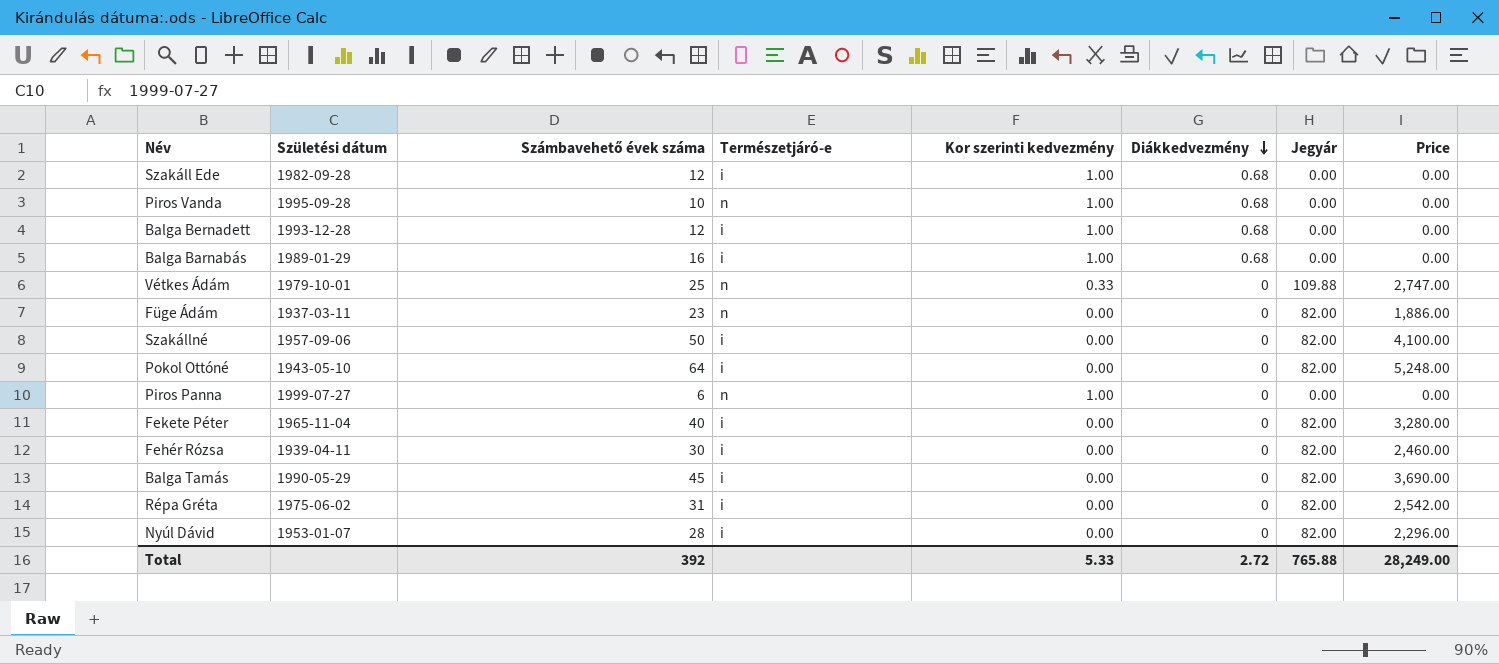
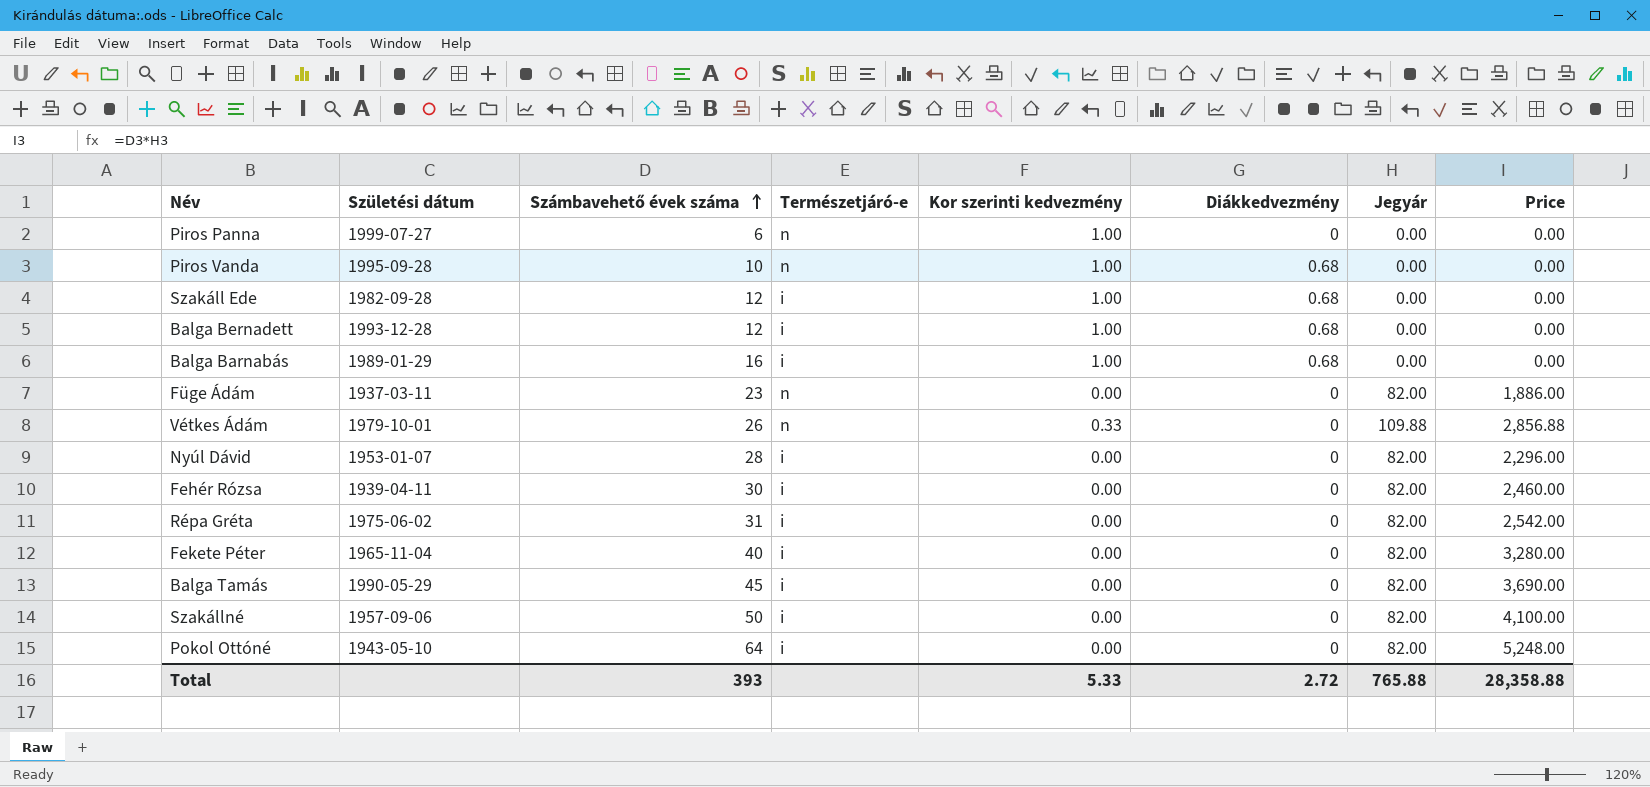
row order: Diákkedvezmény descending -> Számbavehető évek száma ascending
Vétkes Ádám | Számbavehető évek száma: 25 -> 26
Vétkes Ádám | Price: 2,747.00 -> 2,856.88
Total | Számbavehető évek száma: 392 -> 393
Total | Price: 28,249.00 -> 28,358.88

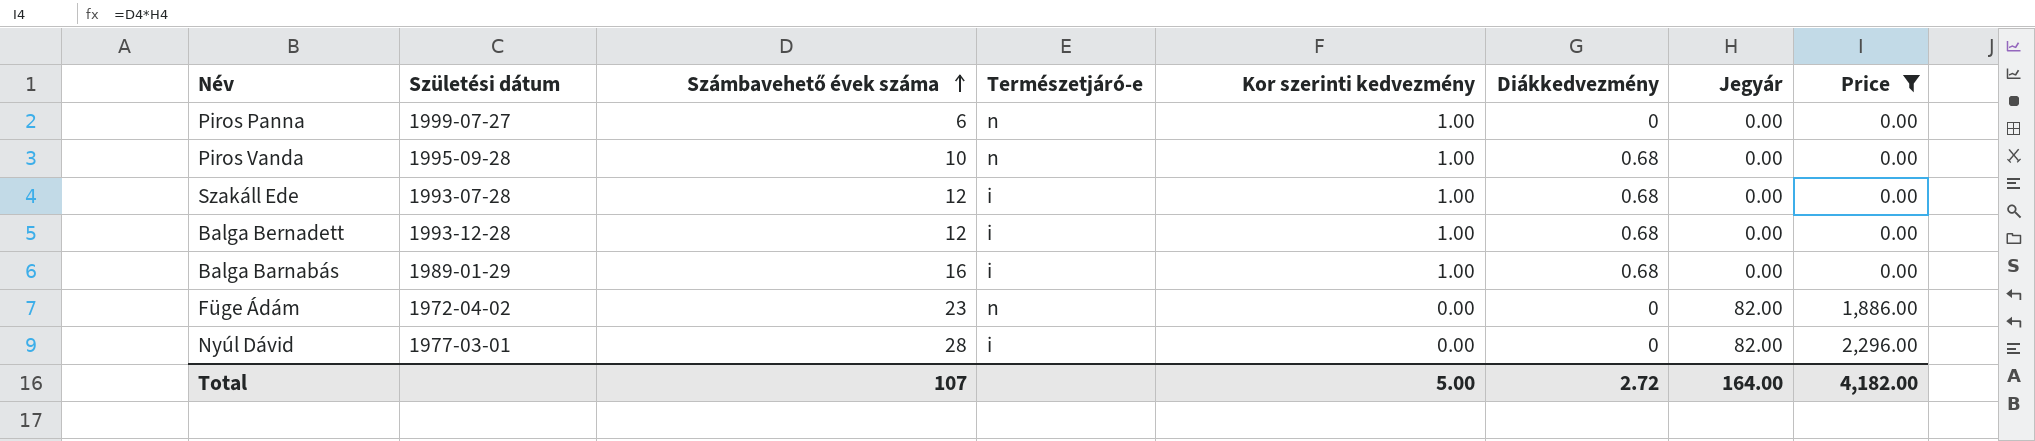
filter: none -> Price <= 2,296.00
Szakáll Ede | Születési dátum: 1982-09-28 -> 1993-07-28
Füge Ádám | Születési dátum: 1937-03-11 -> 1972-04-02
Nyúl Dávid | Születési dátum: 1953-01-07 -> 1977-03-01
Total | Számbavehető évek száma: 393 -> 107
Total | Kor szerinti kedvezmény: 5.33 -> 5.00
Total | Jegyár: 765.88 -> 164.00
Total | Price: 28,358.88 -> 4,182.00

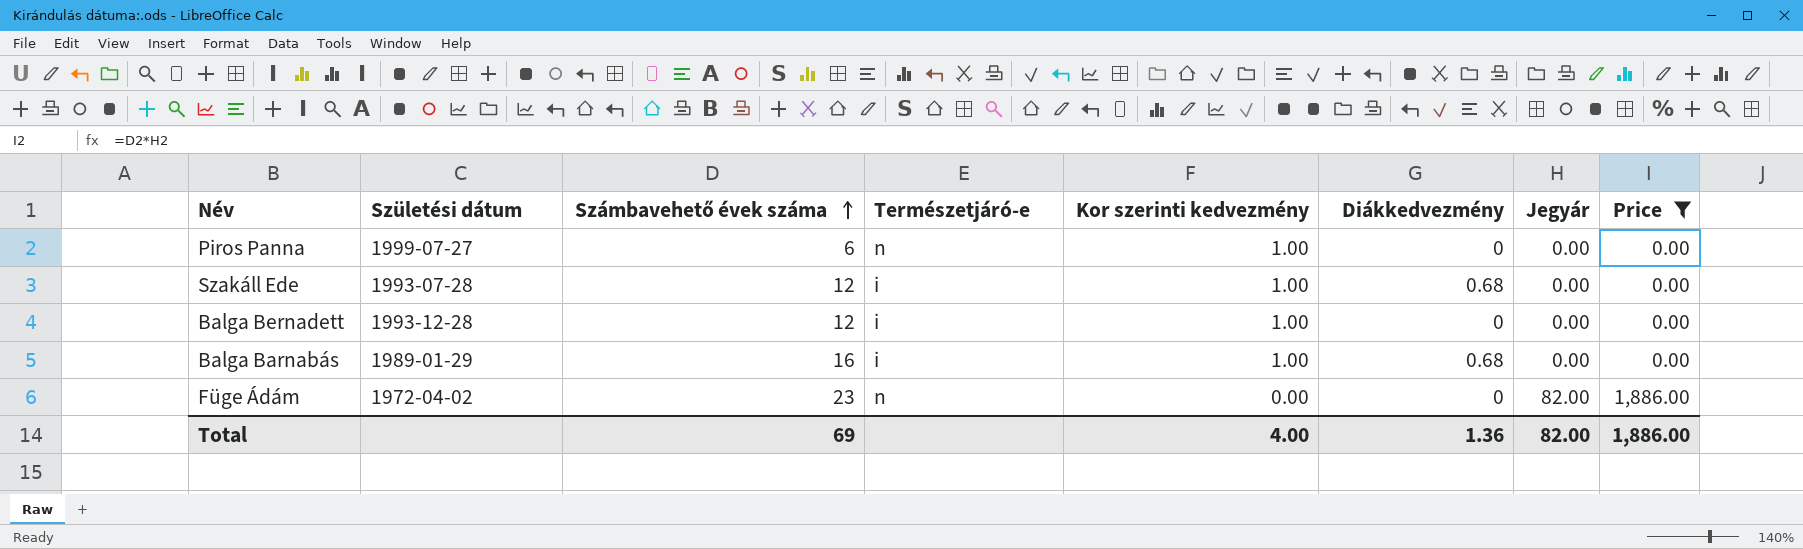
row Piros Vanda: 1995-09-28 | 10 | n | 1.00 | 0.68 | 0.00 | 0.00 -> none
row Nyúl Dávid: 1977-03-01 | 28 | i | 0.00 | 0 | 82.00 | 2,296.00 -> none
Balga Bernadett | Diákkedvezmény: 0.68 -> 0
Total | Számbavehető évek száma: 107 -> 69
Total | Kor szerinti kedvezmény: 5.00 -> 4.00
Total | Diákkedvezmény: 2.72 -> 1.36
Total | Jegyár: 164.00 -> 82.00
Total | Price: 4,182.00 -> 1,886.00

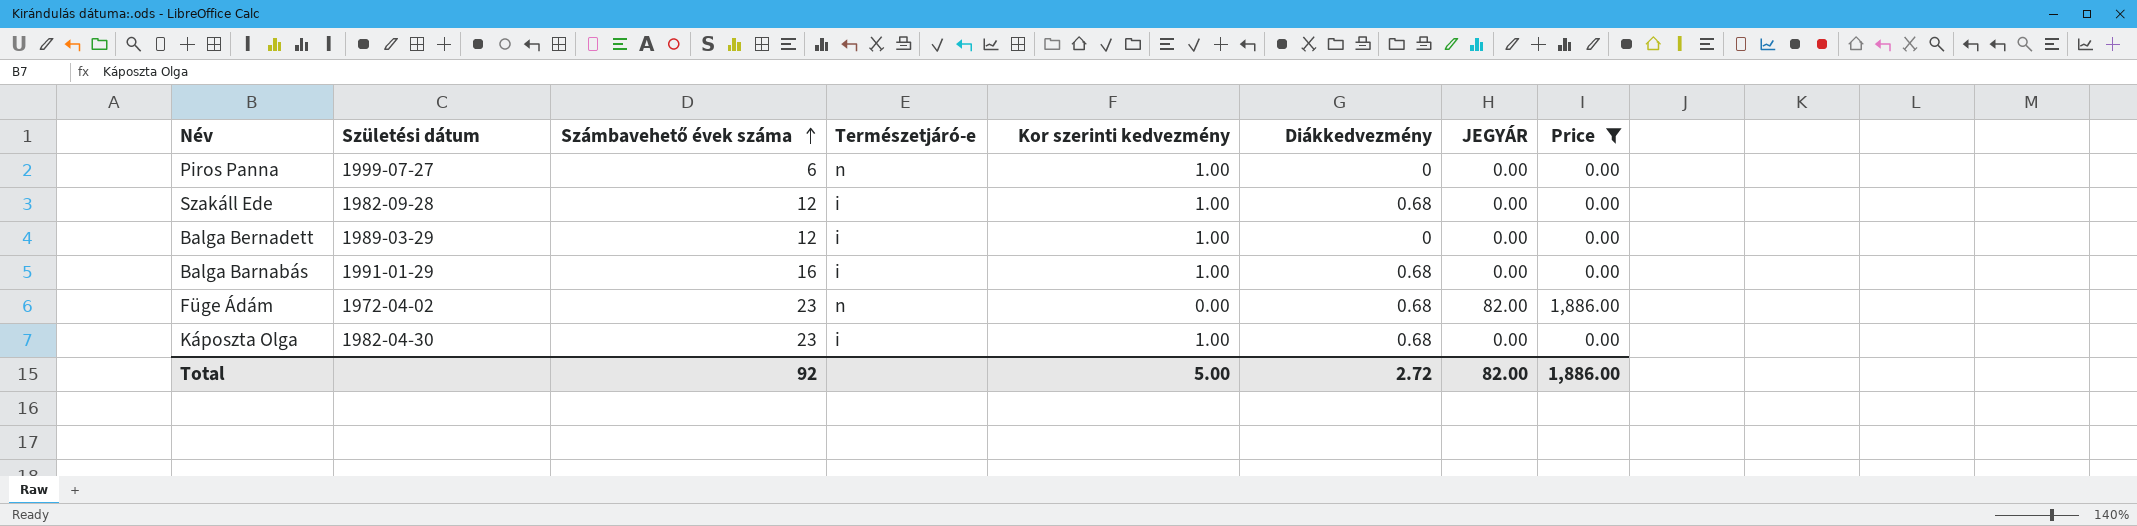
column name: Jegyár -> JEGYÁR
Szakáll Ede | Születési dátum: 1993-07-28 -> 1982-09-28
Balga Bernadett | Születési dátum: 1993-12-28 -> 1989-03-29
Balga Barnabás | Születési dátum: 1989-01-29 -> 1991-01-29
Füge Ádám | Diákkedvezmény: 0 -> 0.68
row Káposzta Olga: none -> 1982-04-30 | 23 | i | 1.00 | 0.68 | 0.00 | 0.00
Total | Számbavehető évek száma: 69 -> 92
Total | Kor szerinti kedvezmény: 4.00 -> 5.00
Total | Diákkedvezmény: 1.36 -> 2.72

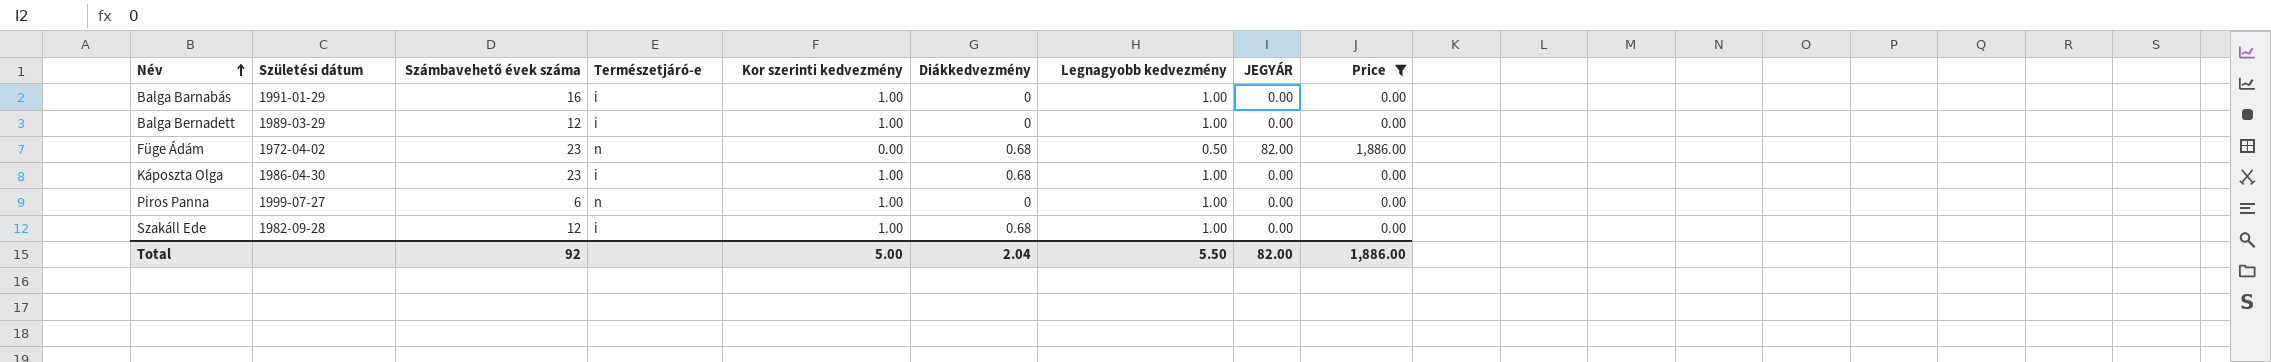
row order: Számbavehető évek száma ascending -> Név ascending
column Legnagyobb kedvezmény | position: none -> 7
Balga Barnabás | Diákkedvezmény: 0.68 -> 0
Káposzta Olga | Születési dátum: 1982-04-30 -> 1986-04-30
Total | Diákkedvezmény: 2.72 -> 2.04

